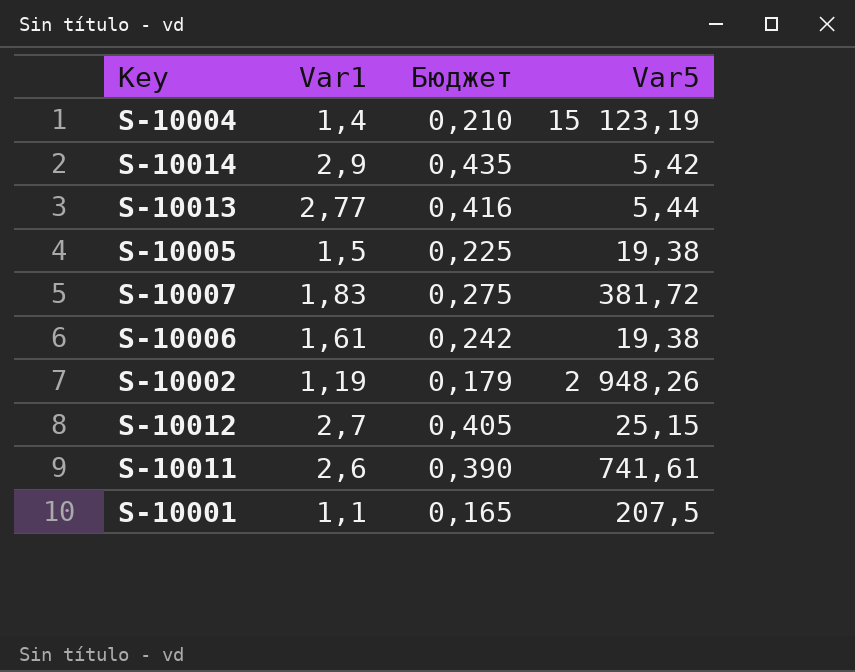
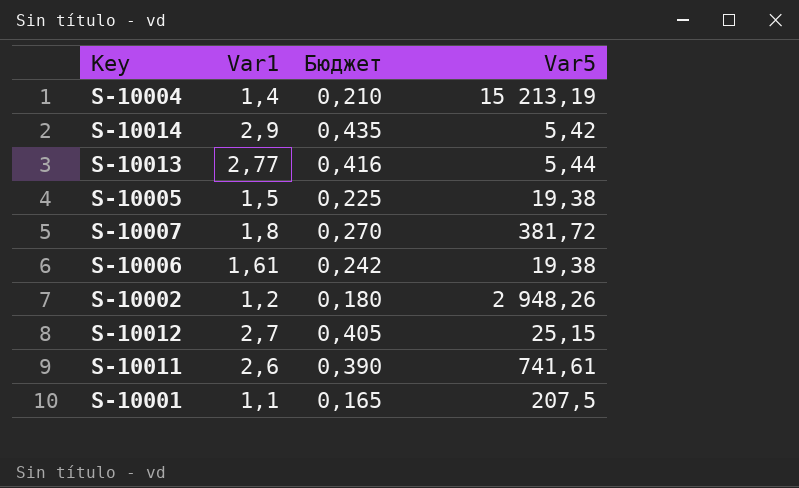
S-10004 | Var5: 15 123,19 -> 15 213,19
S-10007 | Var1: 1,83 -> 1,8
S-10007 | Бюджет: 0,275 -> 0,270
S-10002 | Var1: 1,19 -> 1,2
S-10002 | Бюджет: 0,179 -> 0,180

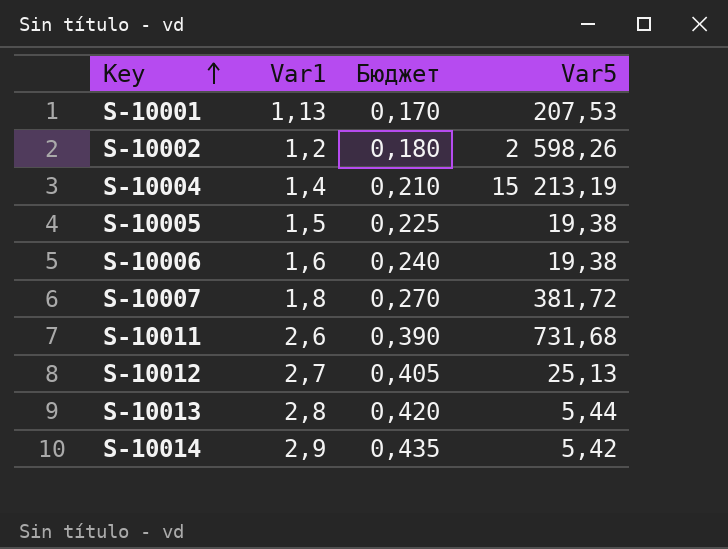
row order: none -> Key ascending
S-10001 | Var1: 1,1 -> 1,13
S-10001 | Бюджет: 0,165 -> 0,170
S-10001 | Var5: 207,5 -> 207,53
S-10002 | Var5: 2 948,26 -> 2 598,26
S-10006 | Var1: 1,61 -> 1,6
S-10006 | Бюджет: 0,242 -> 0,240
S-10011 | Var5: 741,61 -> 731,68
S-10012 | Var5: 25,15 -> 25,13
S-10013 | Var1: 2,77 -> 2,8
S-10013 | Бюджет: 0,416 -> 0,420

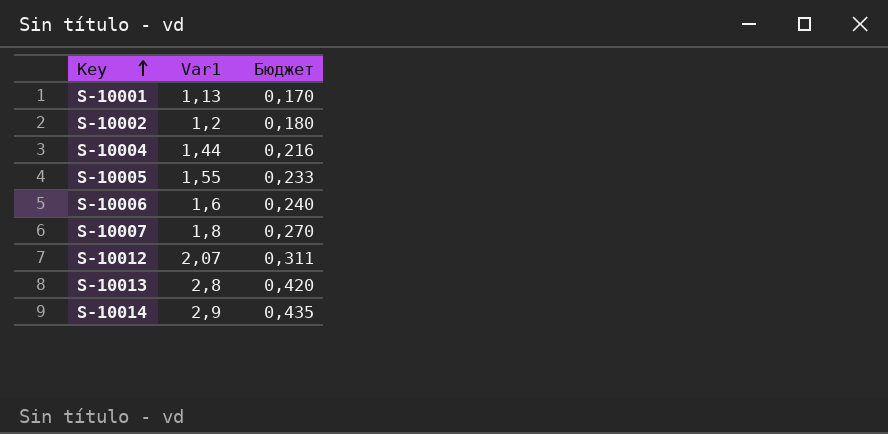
column Var5 | position: 4 -> none
row S-10011: 2,6 | 0,390 | 731,68 -> none
S-10004 | Var1: 1,4 -> 1,44
S-10004 | Бюджет: 0,210 -> 0,216
S-10005 | Var1: 1,5 -> 1,55
S-10005 | Бюджет: 0,225 -> 0,233
S-10012 | Var1: 2,7 -> 2,07
S-10012 | Бюджет: 0,405 -> 0,311

